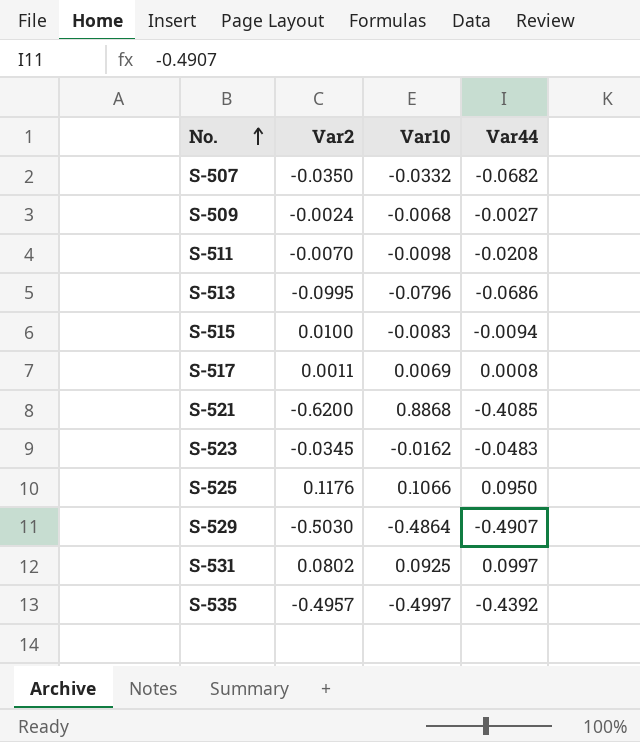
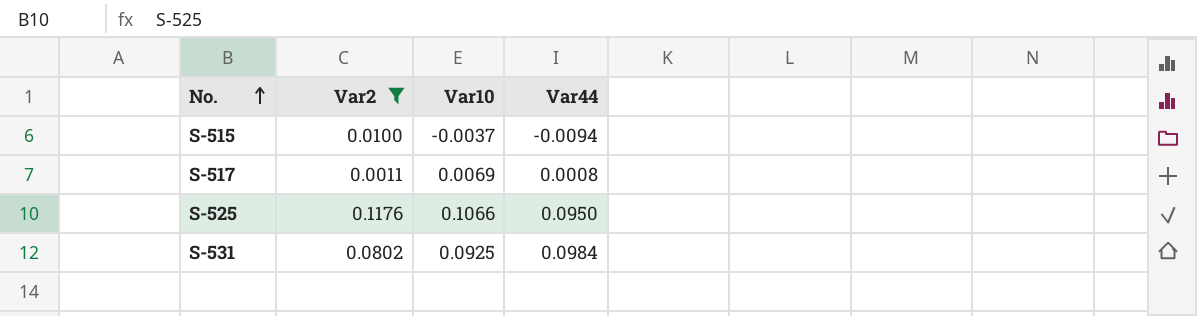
filter: none -> Var2 >= 0.0011
S-515 | Var10: -0.0083 -> -0.0037
S-531 | Var44: 0.0997 -> 0.0984

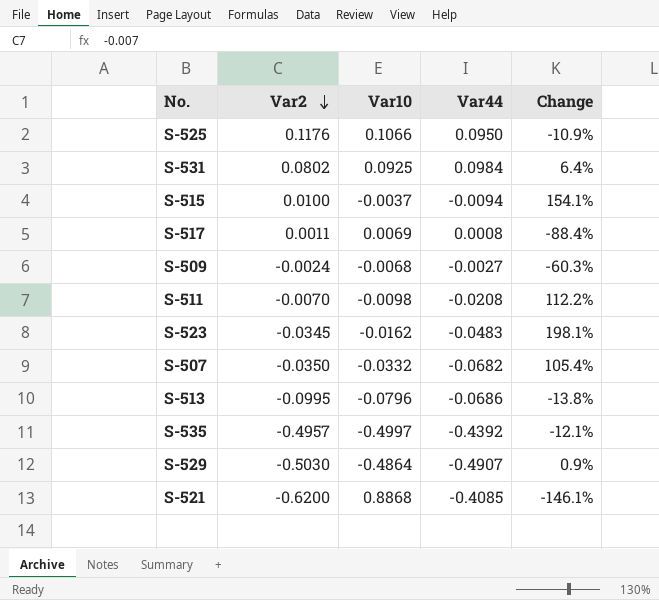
filter: Var2 >= 0.0011 -> none
row order: No. ascending -> Var2 descending
column Change | formula: none -> ([Var44] - [Var10]) / [Var10]

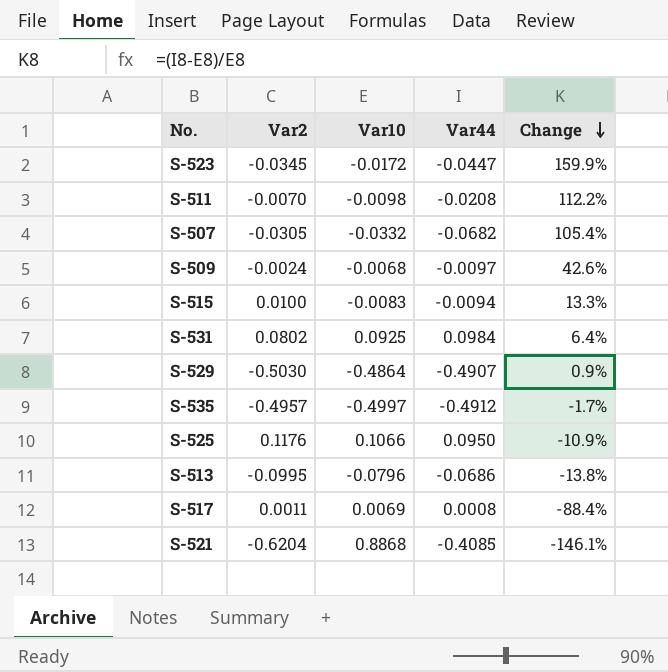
row order: Var2 descending -> Change descending
S-523 | Var10: -0.0162 -> -0.0172
S-523 | Var44: -0.0483 -> -0.0447
S-523 | Change: 198.1% -> 159.9%
S-507 | Var2: -0.0350 -> -0.0305
S-509 | Var44: -0.0027 -> -0.0097
S-509 | Change: -60.3% -> 42.6%
S-515 | Var10: -0.0037 -> -0.0083
S-515 | Change: 154.1% -> 13.3%
S-535 | Var44: -0.4392 -> -0.4912
S-535 | Change: -12.1% -> -1.7%
S-521 | Var2: -0.6200 -> -0.6204

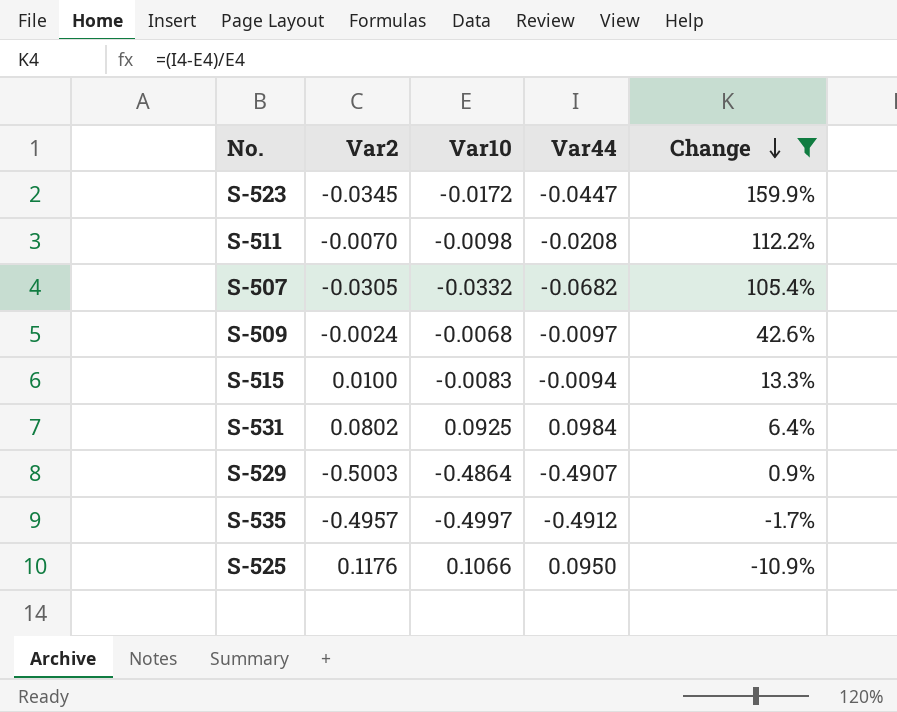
filter: none -> Change >= -10.9%
S-529 | Var2: -0.5030 -> -0.5003

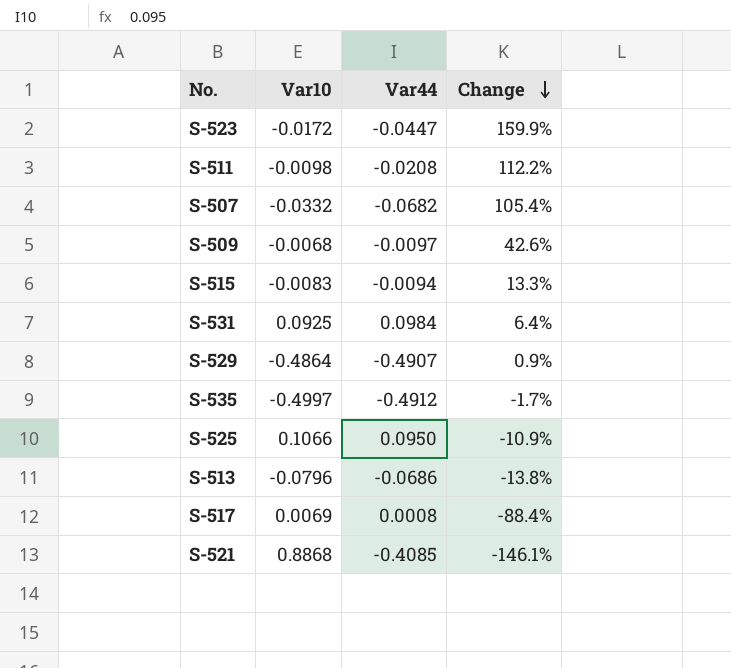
filter: Change >= -10.9% -> none
column Var2 | position: 2 -> none

